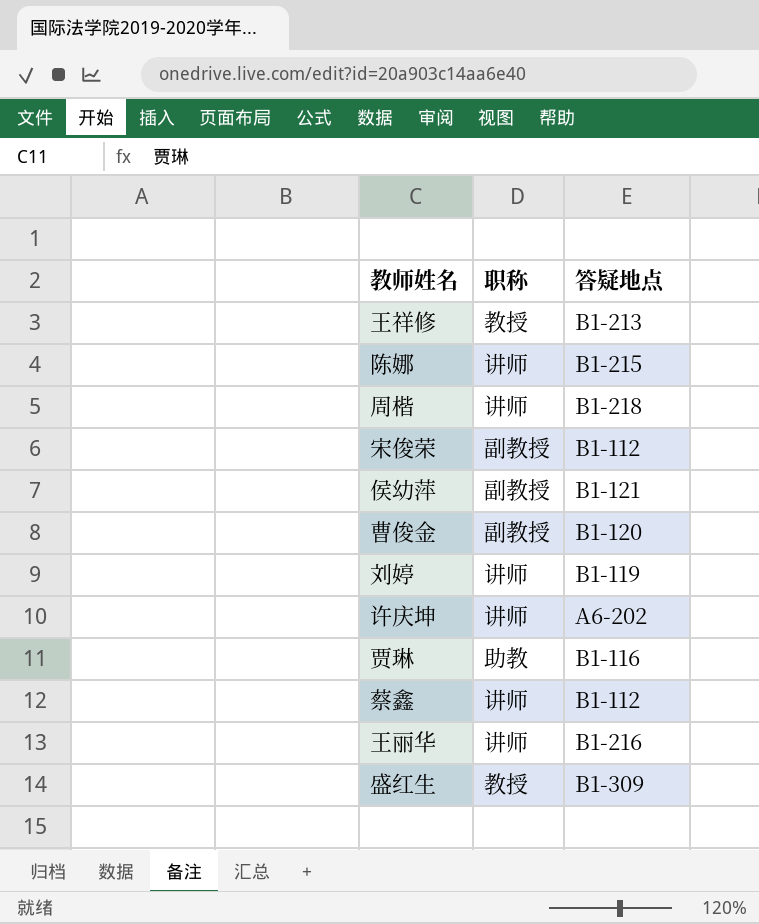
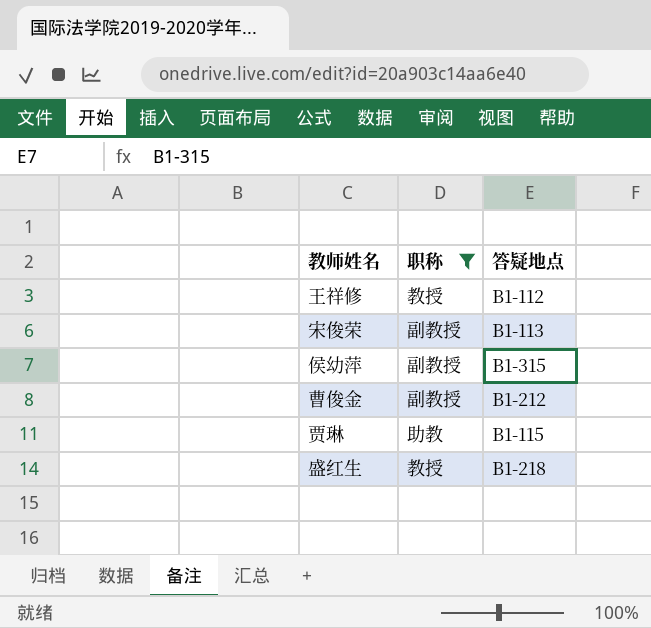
filter: none -> 职称 != 讲师
王祥修 | 答疑地点: B1-213 -> B1-112
宋俊荣 | 答疑地点: B1-112 -> B1-113
侯幼萍 | 答疑地点: B1-121 -> B1-315
曹俊金 | 答疑地点: B1-120 -> B1-212
贾琳 | 答疑地点: B1-116 -> B1-115
盛红生 | 答疑地点: B1-309 -> B1-218

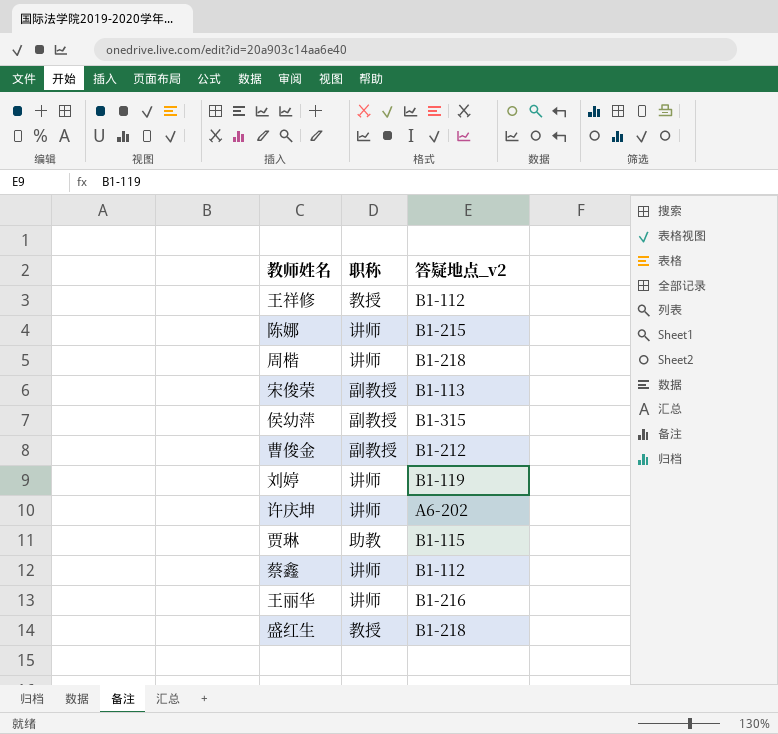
filter: 职称 != 讲师 -> none
column name: 答疑地点 -> 答疑地点_v2

